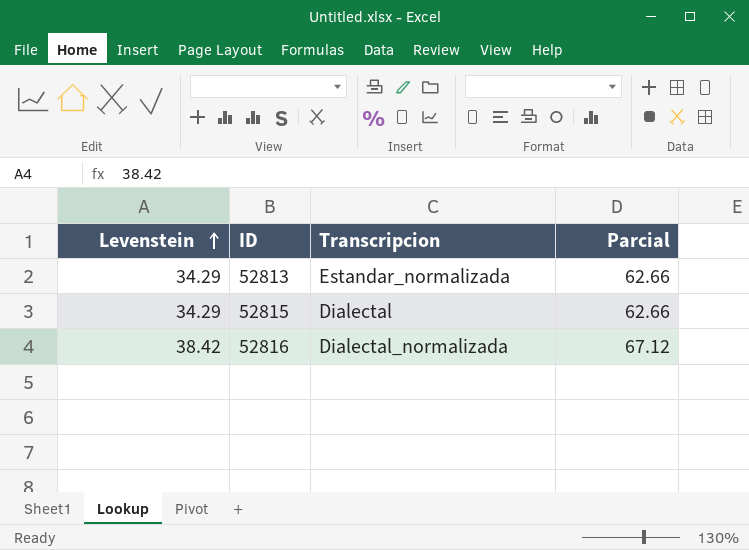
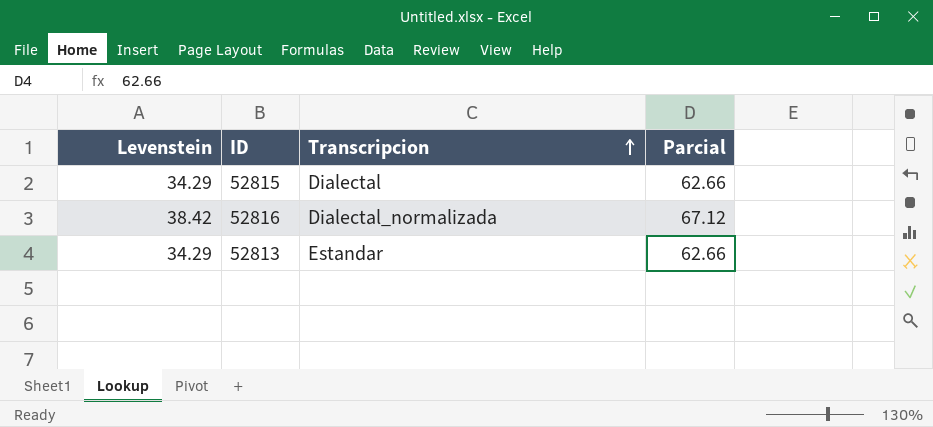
row order: Levenstein ascending -> Transcripcion ascending
52813 | Transcripcion: Estandar_normalizada -> Estandar

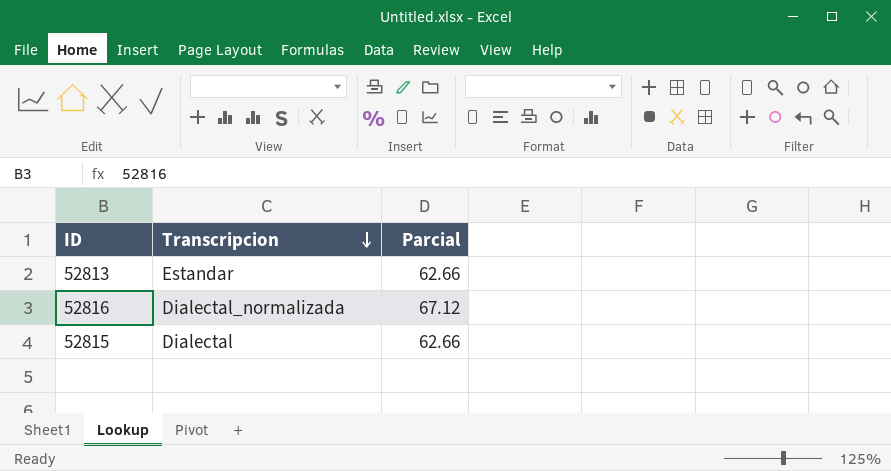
row order: Transcripcion ascending -> Transcripcion descending
column Levenstein | position: 1 -> none

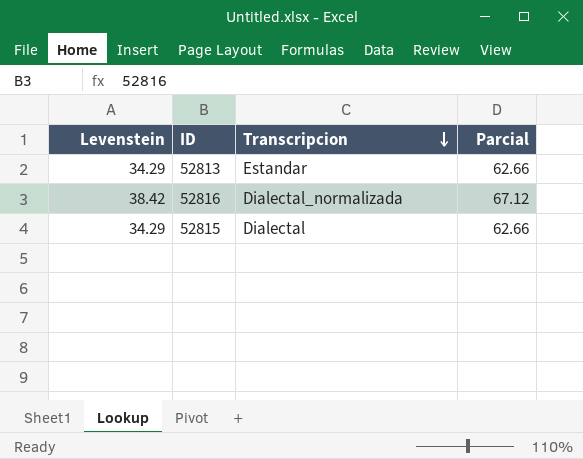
column Levenstein | position: none -> 1

